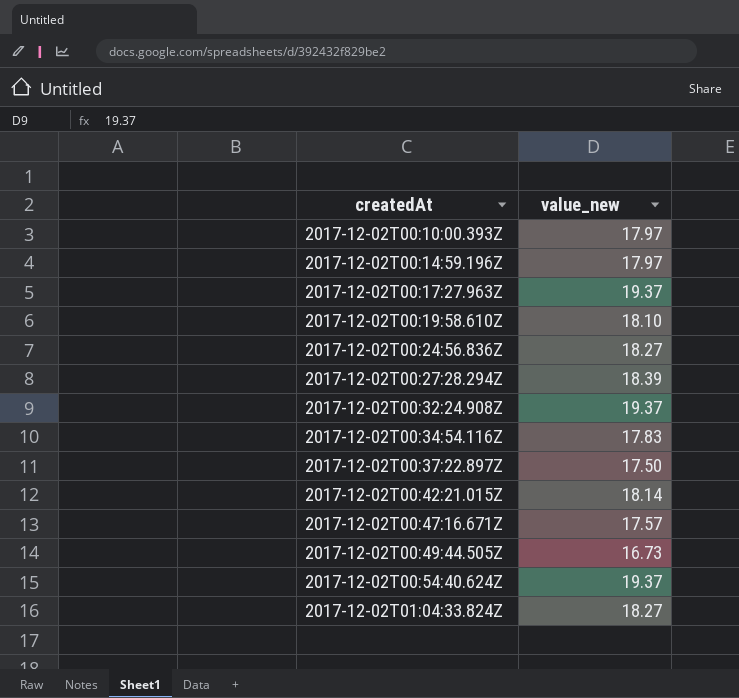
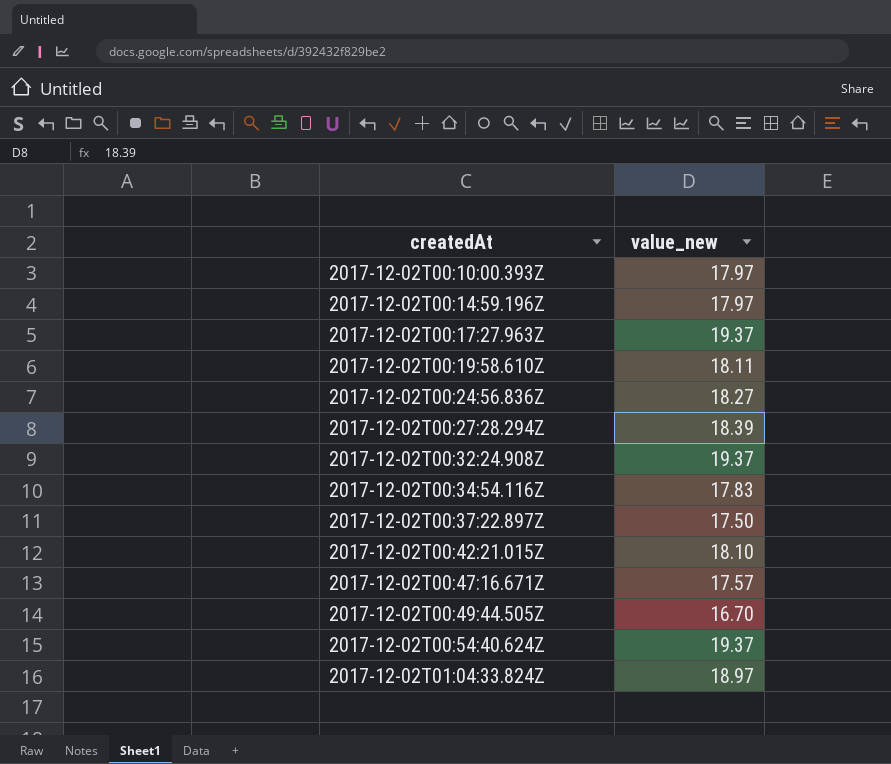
2017-12-02T00:19:58.610Z | value_new: 18.10 -> 18.11
2017-12-02T00:42:21.015Z | value_new: 18.14 -> 18.10
2017-12-02T00:49:44.505Z | value_new: 16.73 -> 16.70
2017-12-02T01:04:33.824Z | value_new: 18.27 -> 18.97

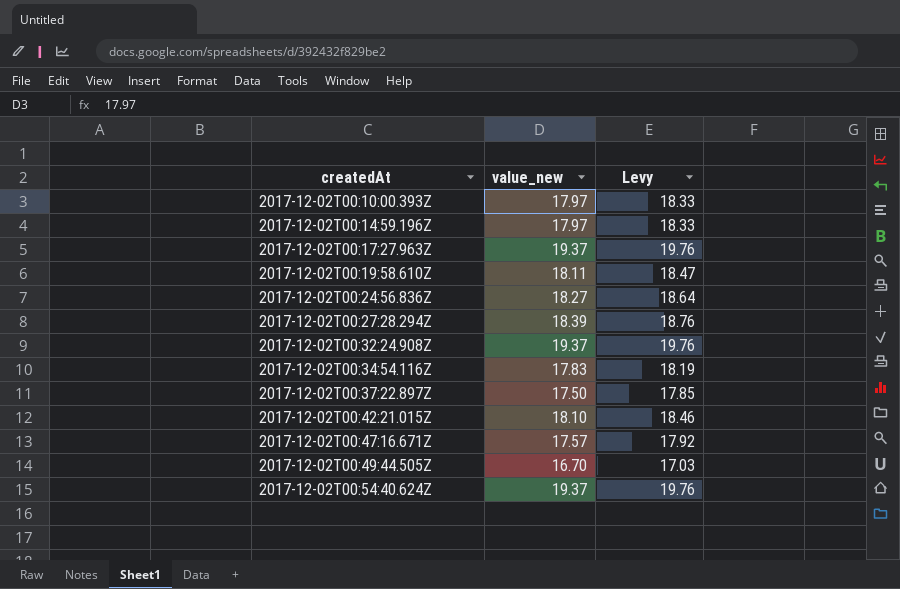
column Levy | formula: none -> [value_new] * 1.02
row 2017-12-02T01:04:33.824Z: 18.97 -> none

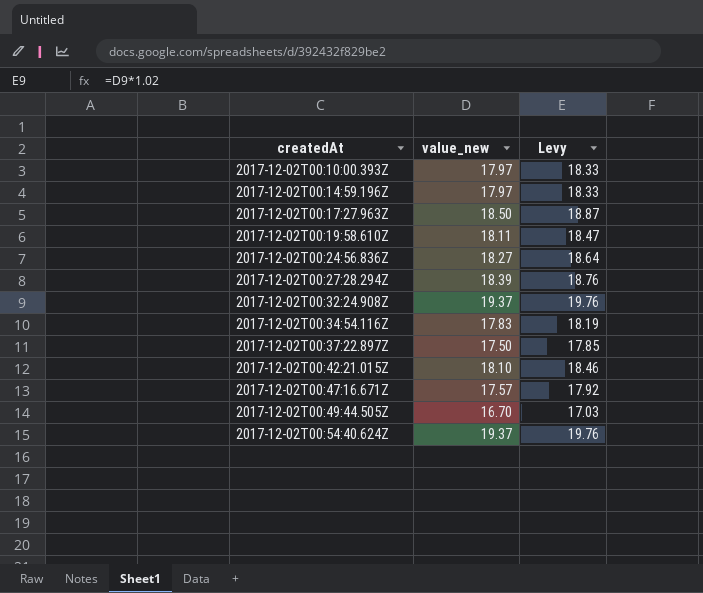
2017-12-02T00:17:27.963Z | value_new: 19.37 -> 18.50
2017-12-02T00:17:27.963Z | Levy: 19.76 -> 18.87

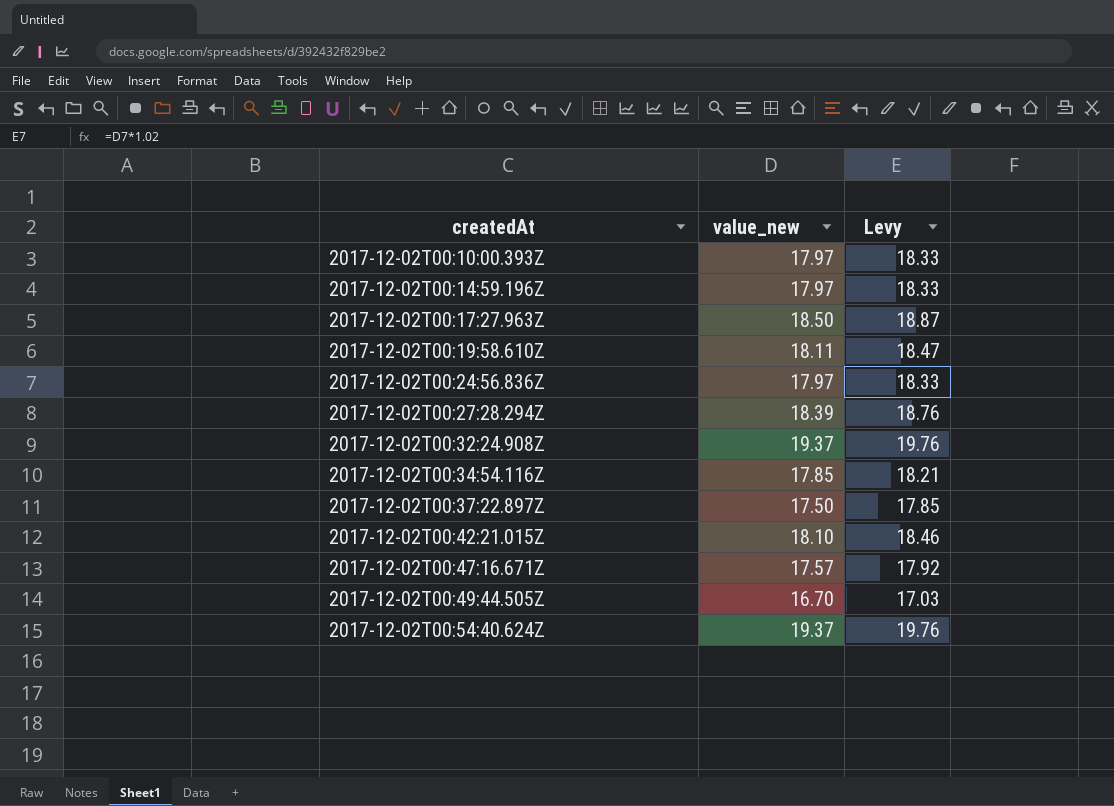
2017-12-02T00:24:56.836Z | value_new: 18.27 -> 17.97
2017-12-02T00:24:56.836Z | Levy: 18.64 -> 18.33
2017-12-02T00:34:54.116Z | value_new: 17.83 -> 17.85
2017-12-02T00:34:54.116Z | Levy: 18.19 -> 18.21

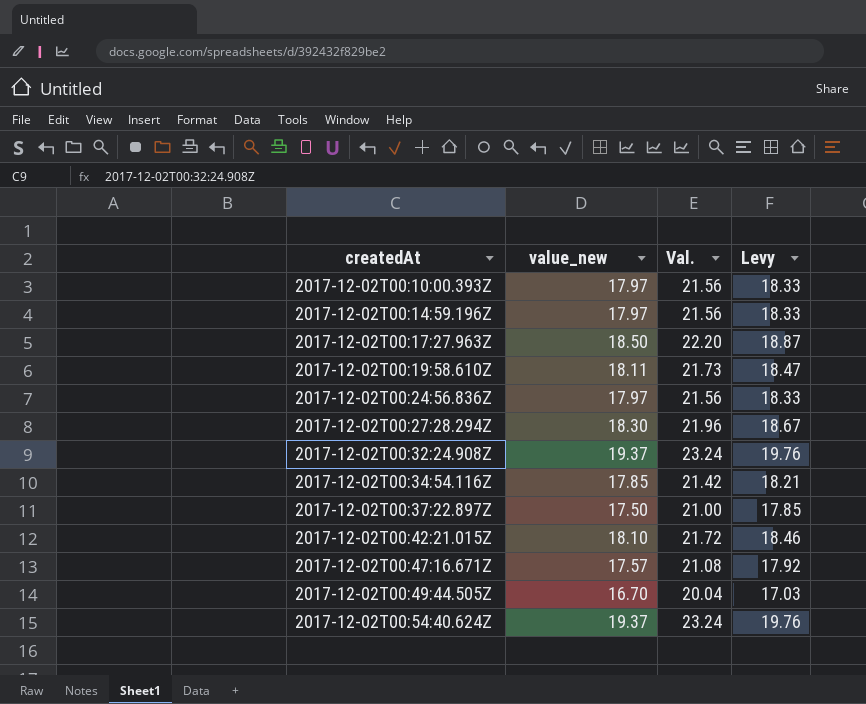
column Val. | formula: none -> [value_new] * 1.2
2017-12-02T00:27:28.294Z | value_new: 18.39 -> 18.30
2017-12-02T00:27:28.294Z | Levy: 18.76 -> 18.67

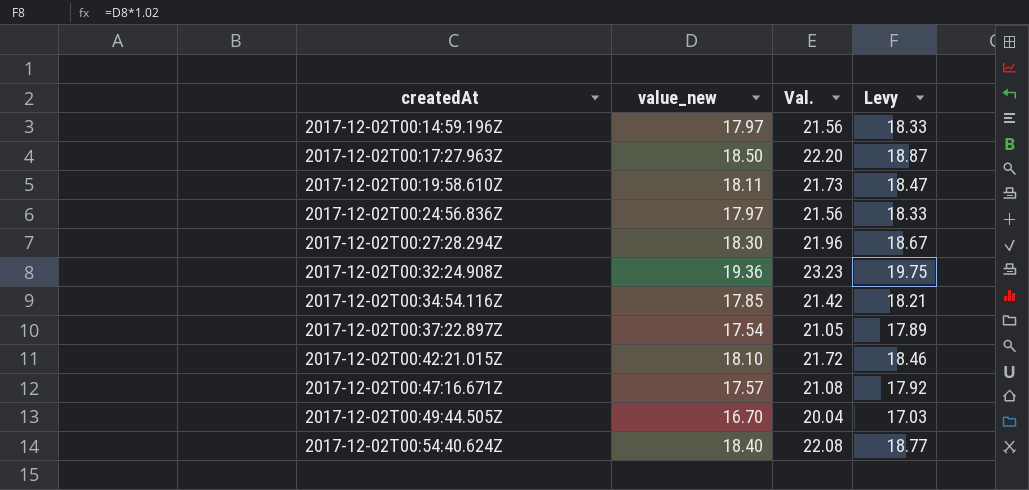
row 2017-12-02T00:10:00.393Z: 17.97 | 21.56 | 18.33 -> none
2017-12-02T00:32:24.908Z | value_new: 19.37 -> 19.36
2017-12-02T00:32:24.908Z | Val.: 23.24 -> 23.23
2017-12-02T00:32:24.908Z | Levy: 19.76 -> 19.75
2017-12-02T00:37:22.897Z | value_new: 17.50 -> 17.54
2017-12-02T00:37:22.897Z | Val.: 21.00 -> 21.05
2017-12-02T00:37:22.897Z | Levy: 17.85 -> 17.89
2017-12-02T00:54:40.624Z | value_new: 19.37 -> 18.40
2017-12-02T00:54:40.624Z | Val.: 23.24 -> 22.08
2017-12-02T00:54:40.624Z | Levy: 19.76 -> 18.77

